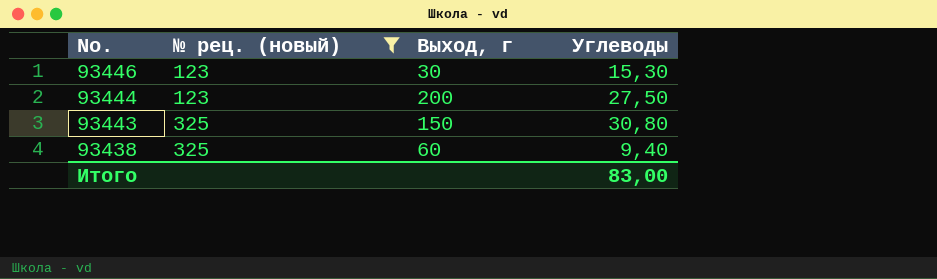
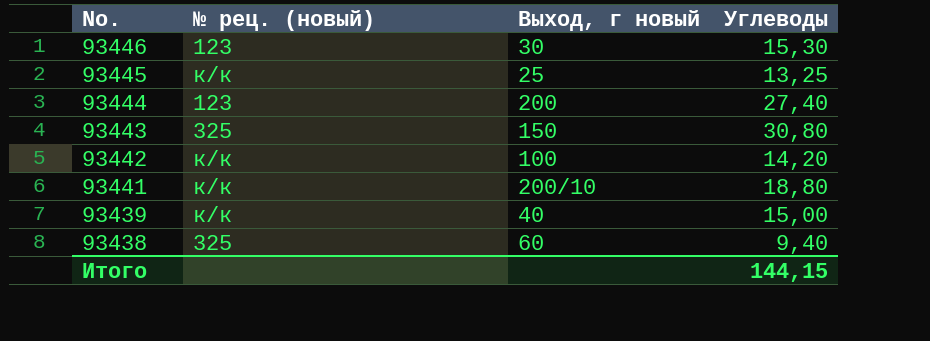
filter: № рец. (новый) != к/к -> none
column name: Выход, г -> Выход, г новый
93444 | Углеводы: 27,50 -> 27,40
Итого | Углеводы: 83,00 -> 144,15

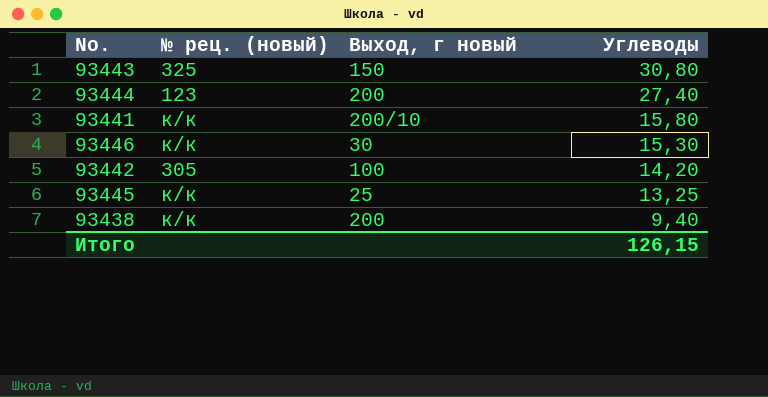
row order: No. descending -> Углеводы descending
row 93439: к/к | 40 | 15,00 -> none
93441 | Углеводы: 18,80 -> 15,80
93446 | № рец. (новый): 123 -> к/к
93442 | № рец. (новый): к/к -> 305
93438 | № рец. (новый): 325 -> к/к
93438 | Выход, г новый: 60 -> 200
Итого | Углеводы: 144,15 -> 126,15

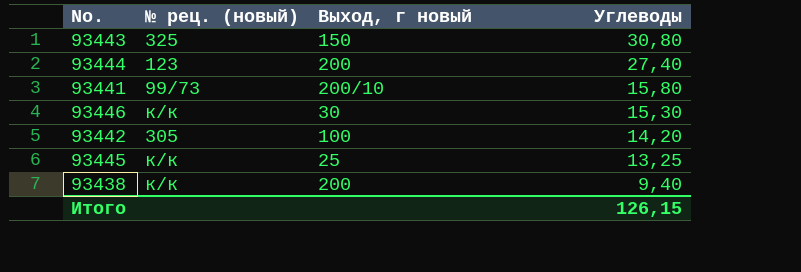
93441 | № рец. (новый): к/к -> 99/73

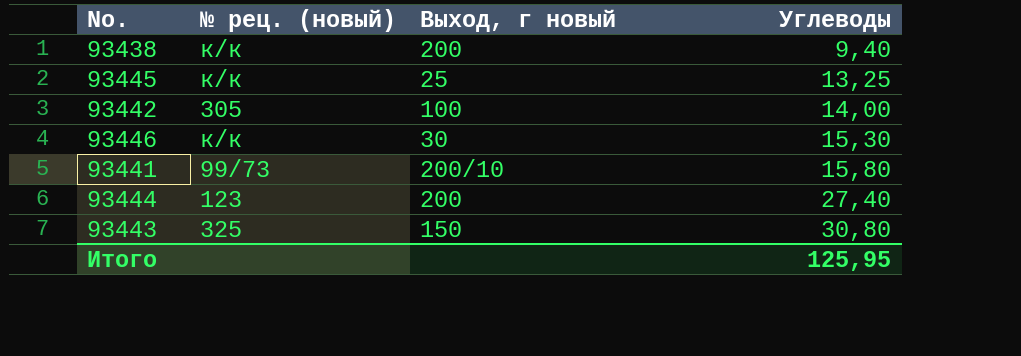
row order: Углеводы descending -> Углеводы ascending
93442 | Углеводы: 14,20 -> 14,00
Итого | Углеводы: 126,15 -> 125,95

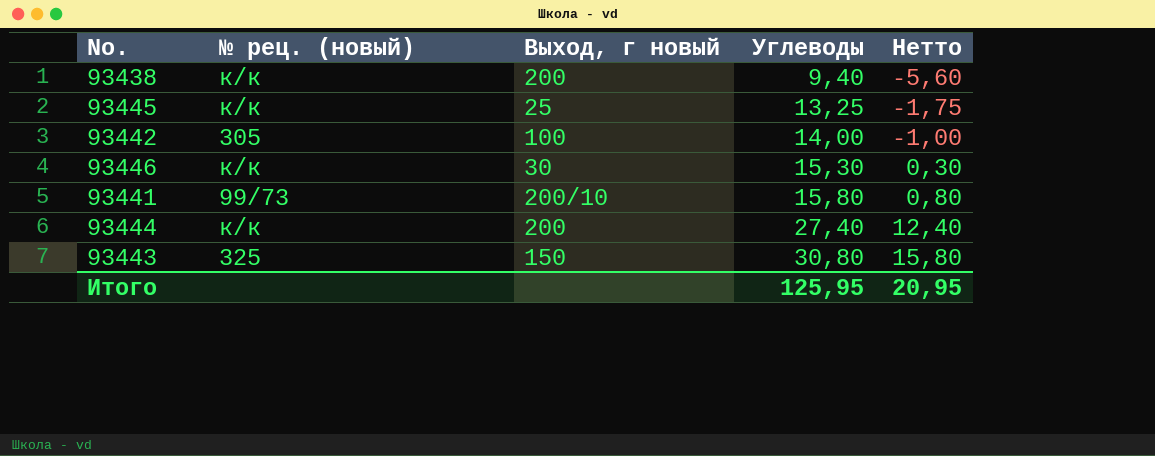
column Нетто | formula: none -> [Углеводы] - 15
93444 | № рец. (новый): 123 -> к/к

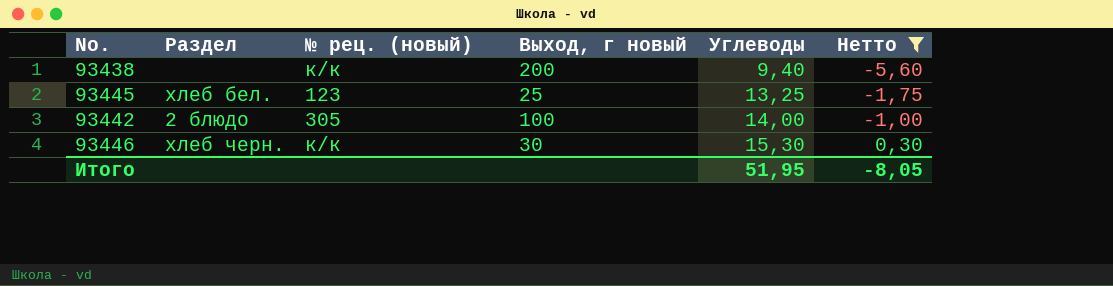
filter: none -> Нетто <= 0,30
column Раздел | position: none -> 2
93445 | № рец. (новый): к/к -> 123
Итого | Углеводы: 125,95 -> 51,95
Итого | Нетто: 20,95 -> -8,05

